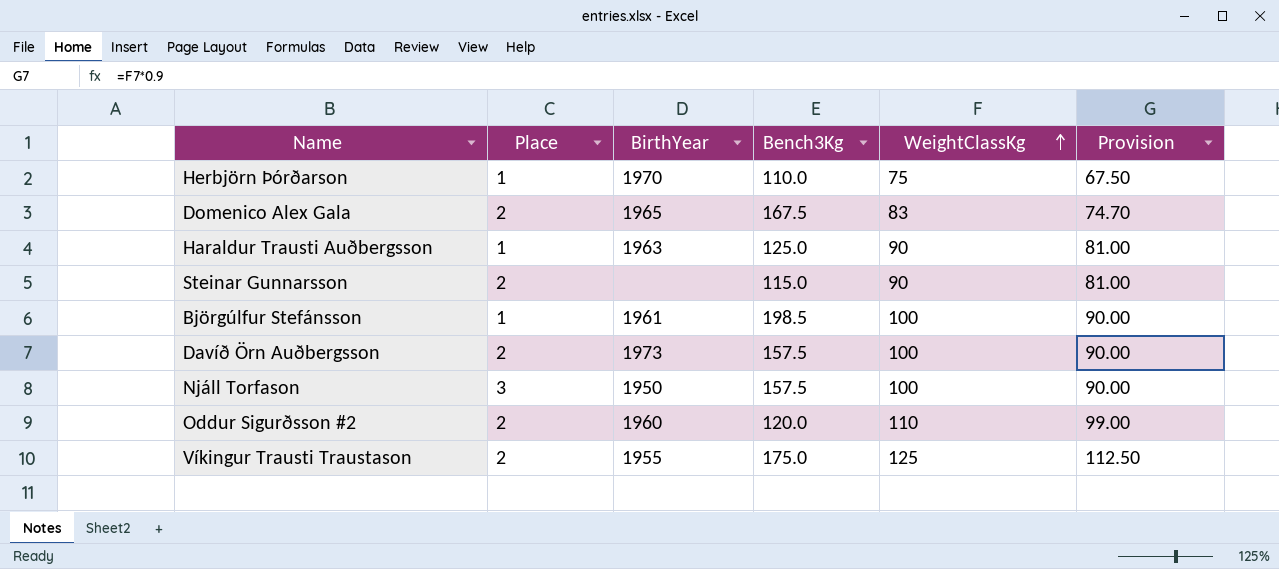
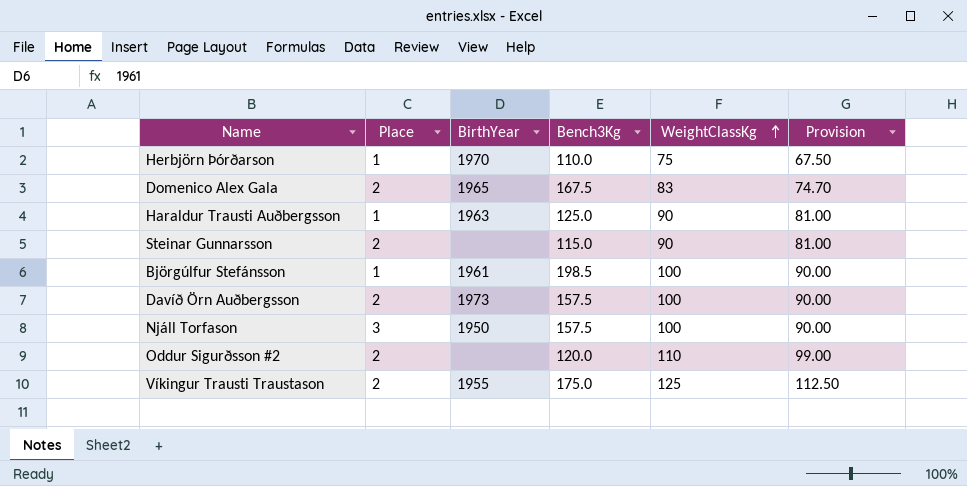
Oddur Sigurðsson #2 | BirthYear: 1960 -> none

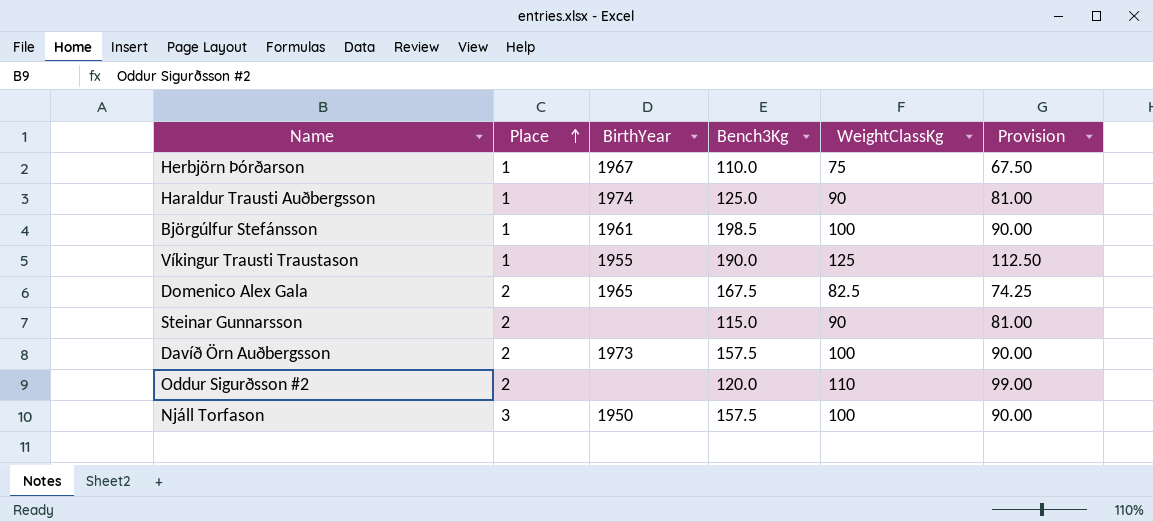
row order: WeightClassKg ascending -> Place ascending
Herbjörn Þórðarson | BirthYear: 1970 -> 1967
Haraldur Trausti Auðbergsson | BirthYear: 1963 -> 1974
Víkingur Trausti Traustason | Place: 2 -> 1
Víkingur Trausti Traustason | Bench3Kg: 175.0 -> 190.0
Domenico Alex Gala | WeightClassKg: 83 -> 82.5
Domenico Alex Gala | Provision: 74.70 -> 74.25

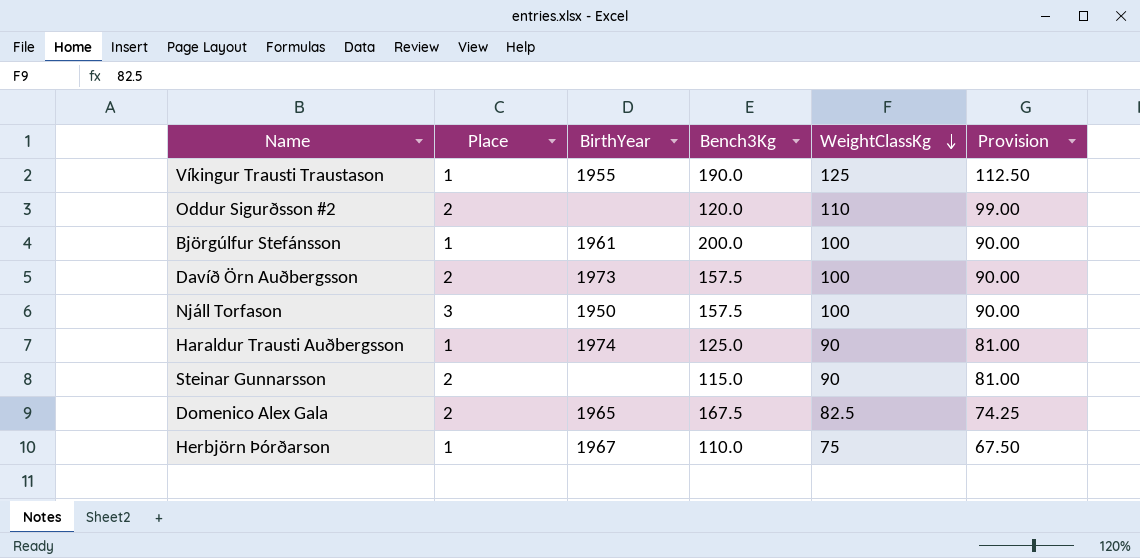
row order: Place ascending -> WeightClassKg descending
Björgúlfur Stefánsson | Bench3Kg: 198.5 -> 200.0

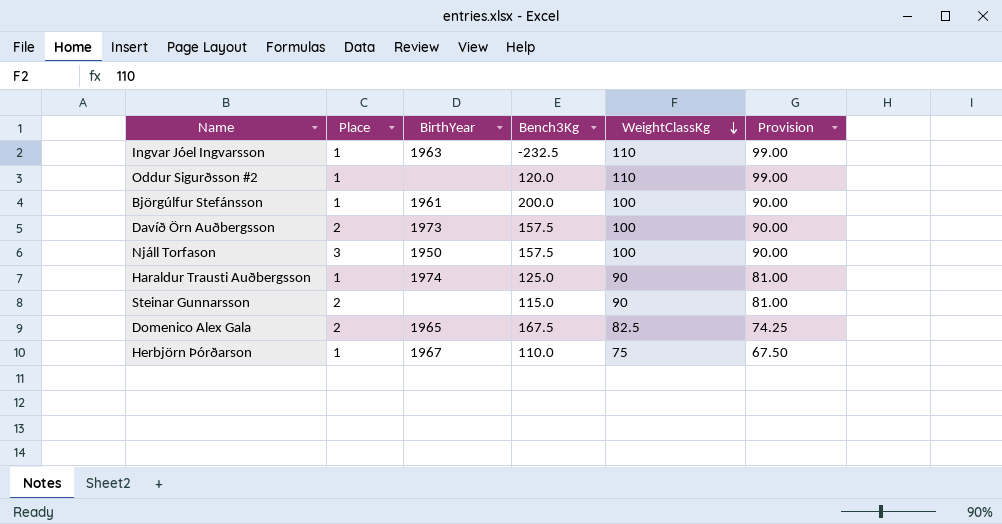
row Víkingur Trausti Traustason: 1 | 1955 | 190.0 | 125 | 112.50 -> none
row Ingvar Jóel Ingvarsson: none -> 1 | 1963 | -232.5 | 110 | 99.00
Oddur Sigurðsson #2 | Place: 2 -> 1

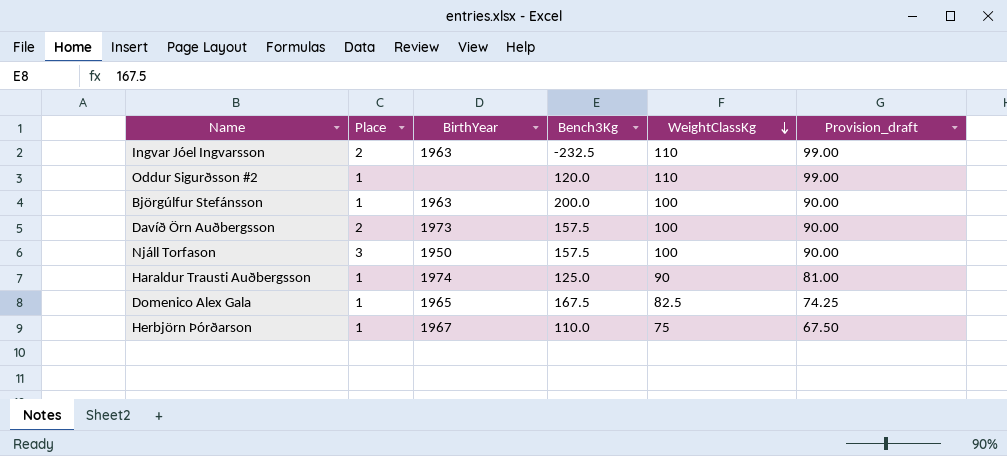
column name: Provision -> Provision_draft
row Steinar Gunnarsson: 2 | none | 115.0 | 90 | 81.00 -> none
Ingvar Jóel Ingvarsson | Place: 1 -> 2
Björgúlfur Stefánsson | BirthYear: 1961 -> 1963
Domenico Alex Gala | Place: 2 -> 1

